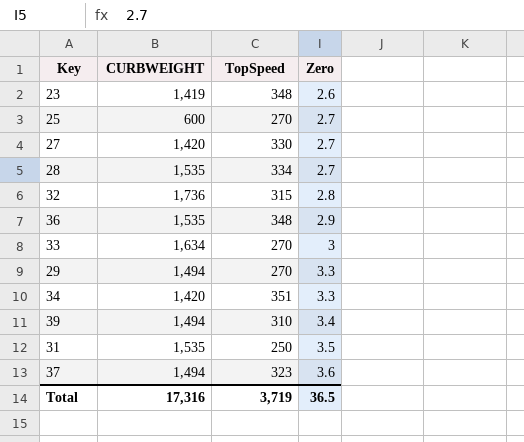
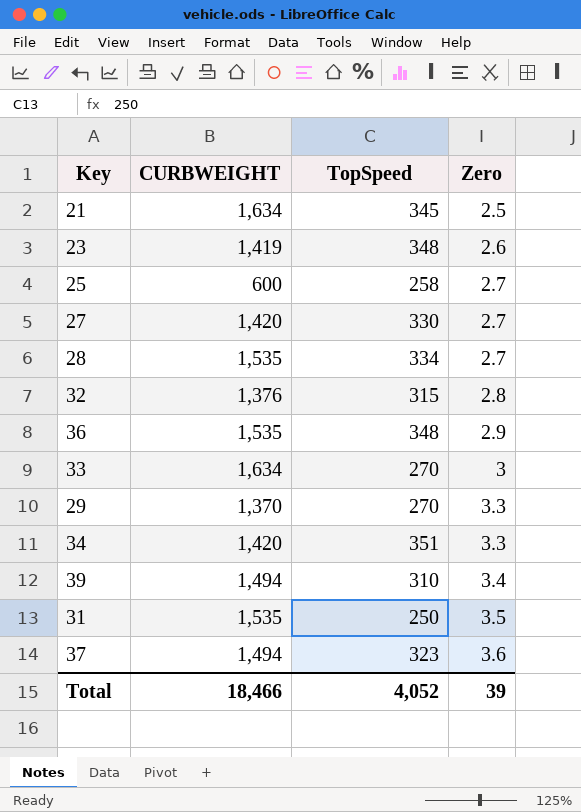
row 21: none -> 1,634 | 345 | 2.5
25 | TopSpeed: 270 -> 258
32 | CURBWEIGHT: 1,736 -> 1,376
29 | CURBWEIGHT: 1,494 -> 1,370
Total | CURBWEIGHT: 17,316 -> 18,466
Total | TopSpeed: 3,719 -> 4,052
Total | Zero: 36.5 -> 39

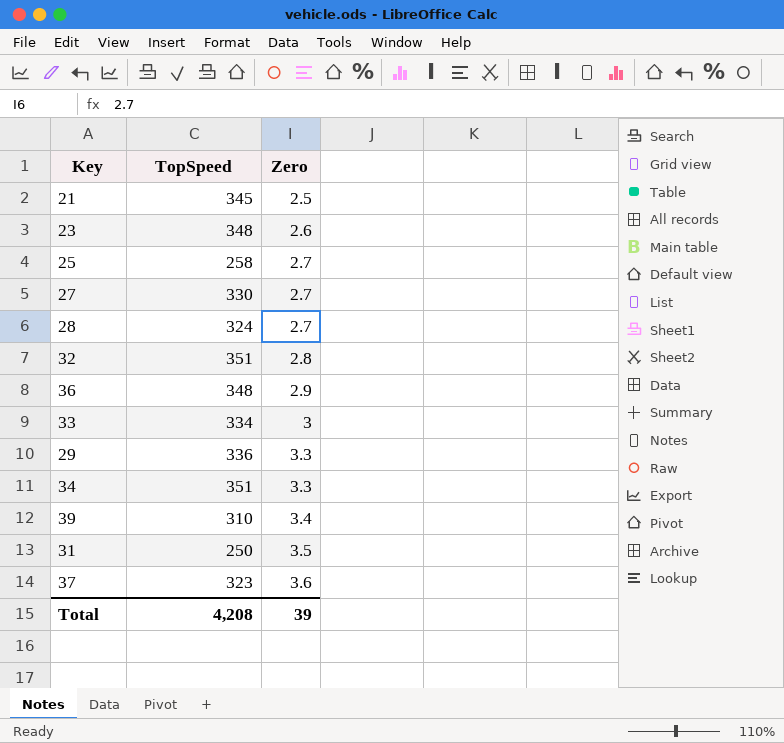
column CURBWEIGHT | position: 2 -> none
28 | TopSpeed: 334 -> 324
32 | TopSpeed: 315 -> 351
33 | TopSpeed: 270 -> 334
29 | TopSpeed: 270 -> 336
Total | TopSpeed: 4,052 -> 4,208

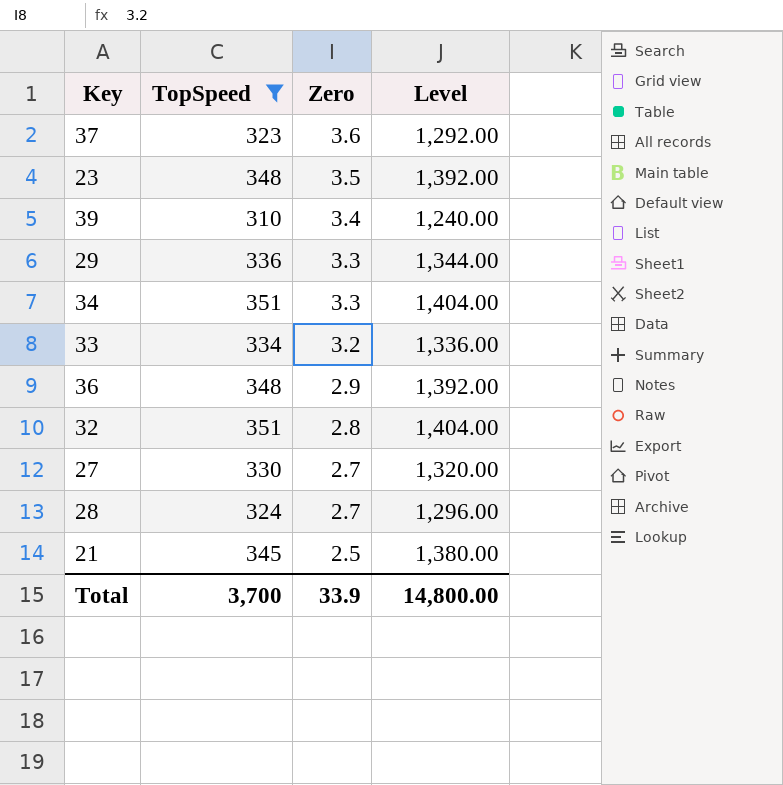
filter: none -> TopSpeed >= 310
row order: Zero ascending -> Zero descending
column Level | formula: none -> [TopSpeed] * 4
23 | Zero: 2.6 -> 3.5
33 | Zero: 3 -> 3.2
Total | TopSpeed: 4,208 -> 3,700
Total | Zero: 39 -> 33.9

